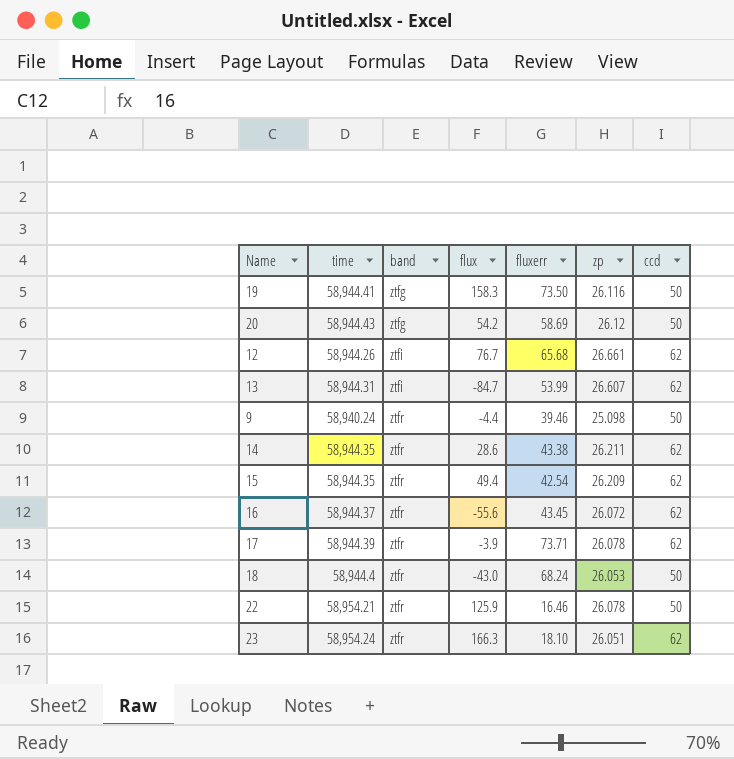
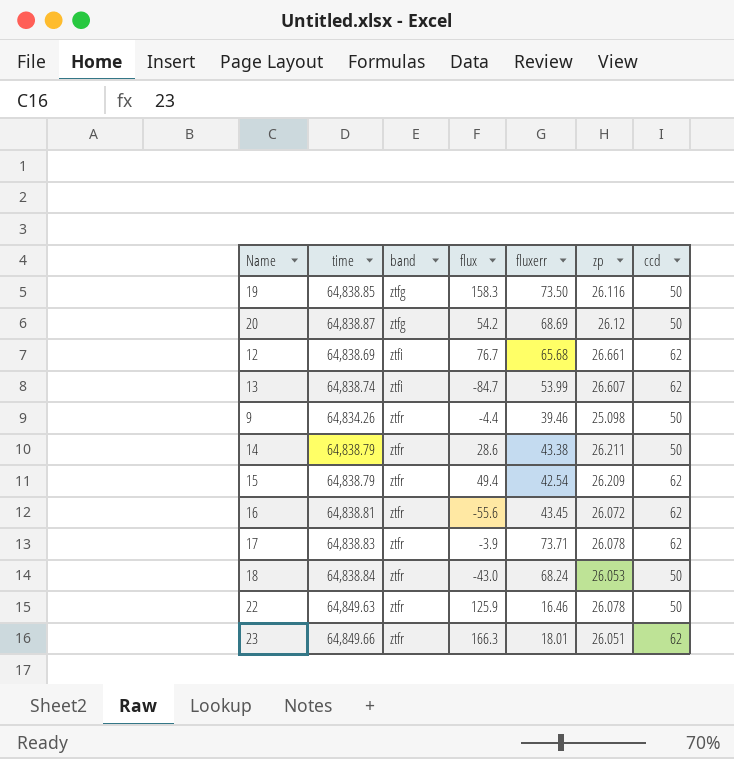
19 | time: 58,944.41 -> 64,838.85
20 | time: 58,944.43 -> 64,838.87
20 | fluxerr: 58.69 -> 68.69
12 | time: 58,944.26 -> 64,838.69
13 | time: 58,944.31 -> 64,838.74
9 | time: 58,940.24 -> 64,834.26
14 | time: 58,944.35 -> 64,838.79
14 | ccd: 62 -> 50
15 | time: 58,944.35 -> 64,838.79
16 | time: 58,944.37 -> 64,838.81
17 | time: 58,944.39 -> 64,838.83
18 | time: 58,944.4 -> 64,838.84
22 | time: 58,954.21 -> 64,849.63
23 | time: 58,954.24 -> 64,849.66
23 | fluxerr: 18.10 -> 18.01

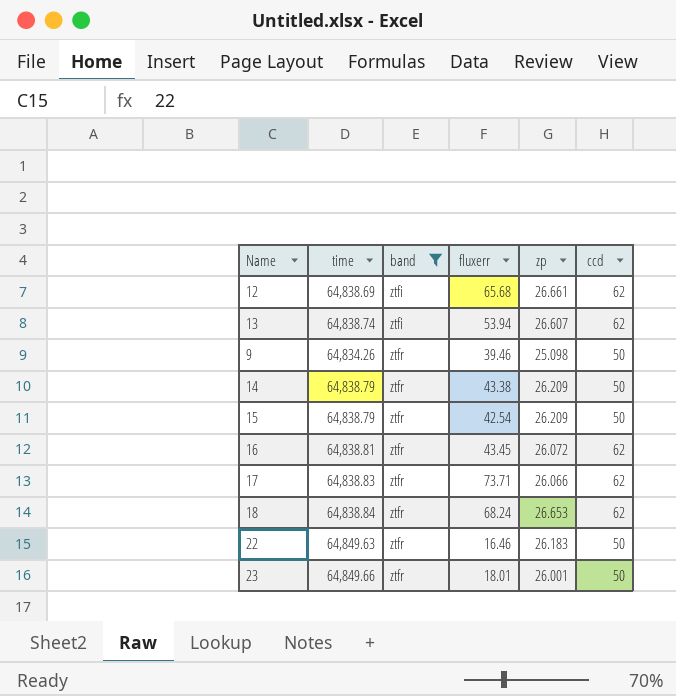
filter: none -> band != ztfg
column flux | position: 4 -> none
13 | fluxerr: 53.99 -> 53.94
14 | zp: 26.211 -> 26.209
15 | ccd: 62 -> 50
17 | zp: 26.078 -> 26.066
18 | zp: 26.053 -> 26.653
18 | ccd: 50 -> 62
22 | zp: 26.078 -> 26.183
23 | zp: 26.051 -> 26.001
23 | ccd: 62 -> 50

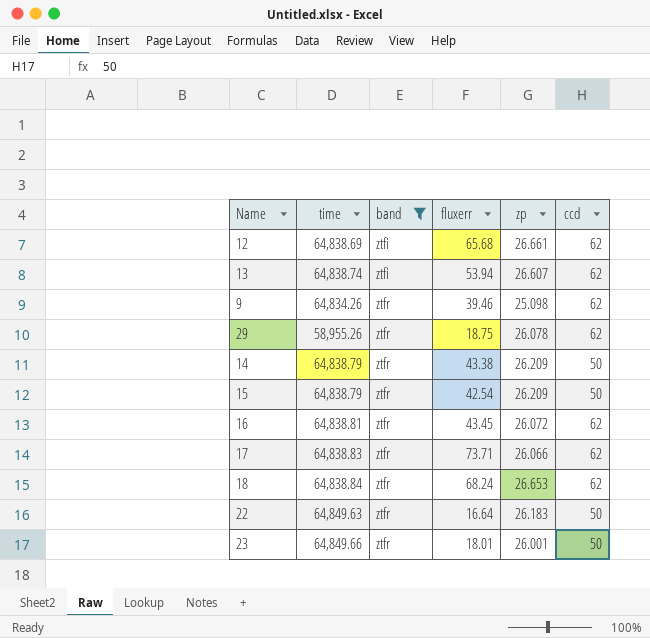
9 | ccd: 50 -> 62
row 29: none -> 58,955.26 | ztfr | 18.75 | 26.078 | 62
22 | fluxerr: 16.46 -> 16.64

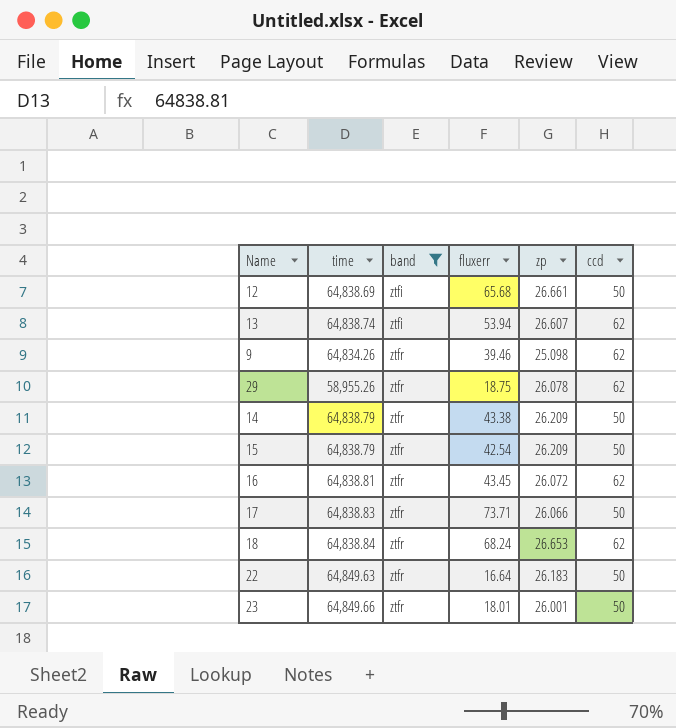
12 | ccd: 62 -> 50
17 | ccd: 62 -> 50

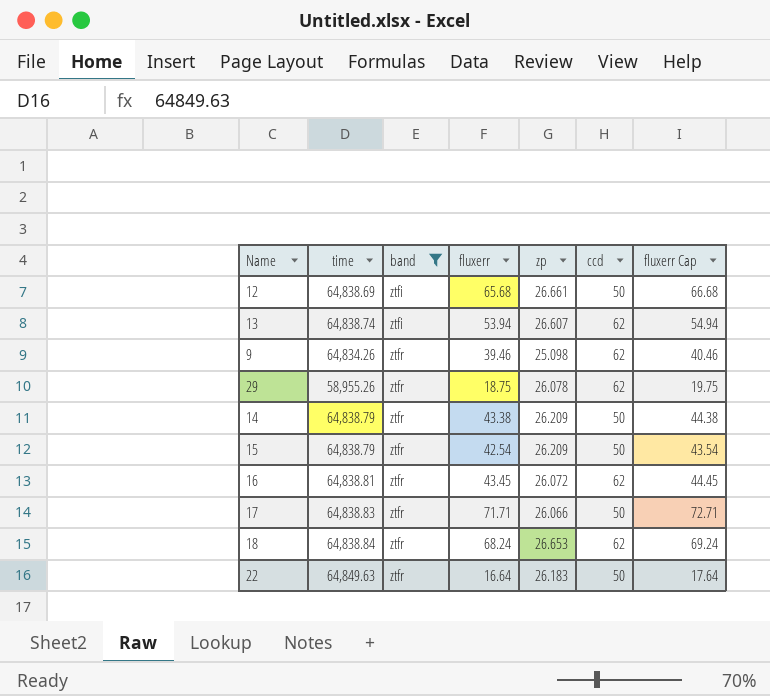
column fluxerr Cap | formula: none -> [fluxerr] + 1
row 23: 64,849.66 | ztfr | 18.01 | 26.001 | 50 -> none
17 | fluxerr: 73.71 -> 71.71

